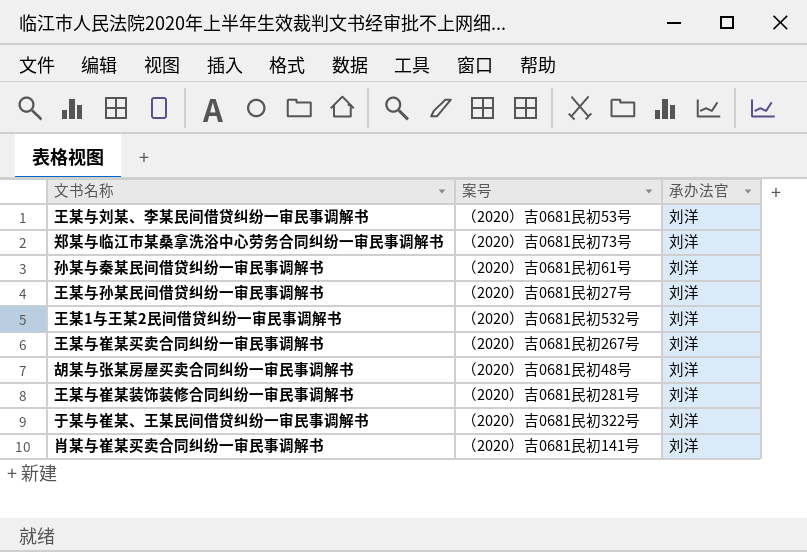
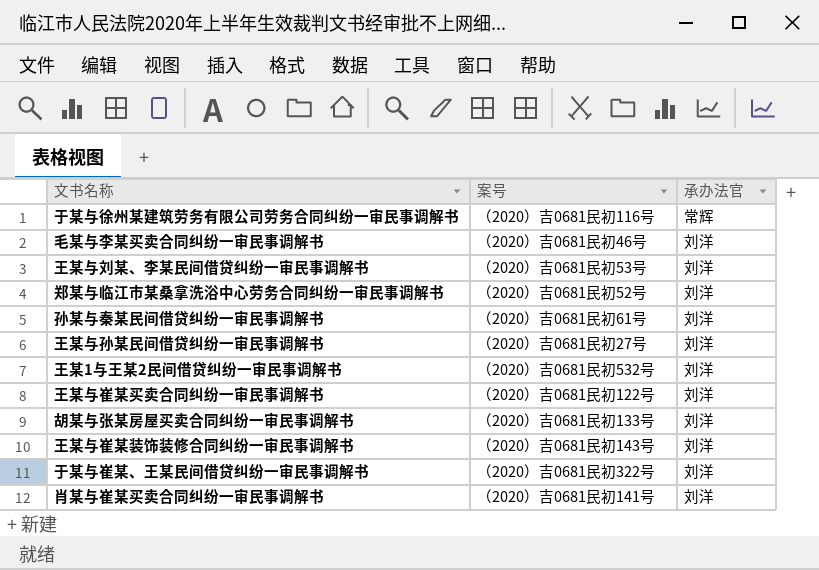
row 于某与徐州某建筑劳务有限公司劳务合同纠纷一审民事调解书: none -> （2020）吉0681民初116号 | 常辉
row 毛某与李某买卖合同纠纷一审民事调解书: none -> （2020）吉0681民初46号 | 刘洋
郑某与临江市某桑拿洗浴中心劳务合同纠纷一审民事调解书 | 案号: （2020）吉0681民初73号 -> （2020）吉0681民初52号
王某与崔某买卖合同纠纷一审民事调解书 | 案号: （2020）吉0681民初267号 -> （2020）吉0681民初122号
胡某与张某房屋买卖合同纠纷一审民事调解书 | 案号: （2020）吉0681民初48号 -> （2020）吉0681民初133号
王某与崔某装饰装修合同纠纷一审民事调解书 | 案号: （2020）吉0681民初281号 -> （2020）吉0681民初143号

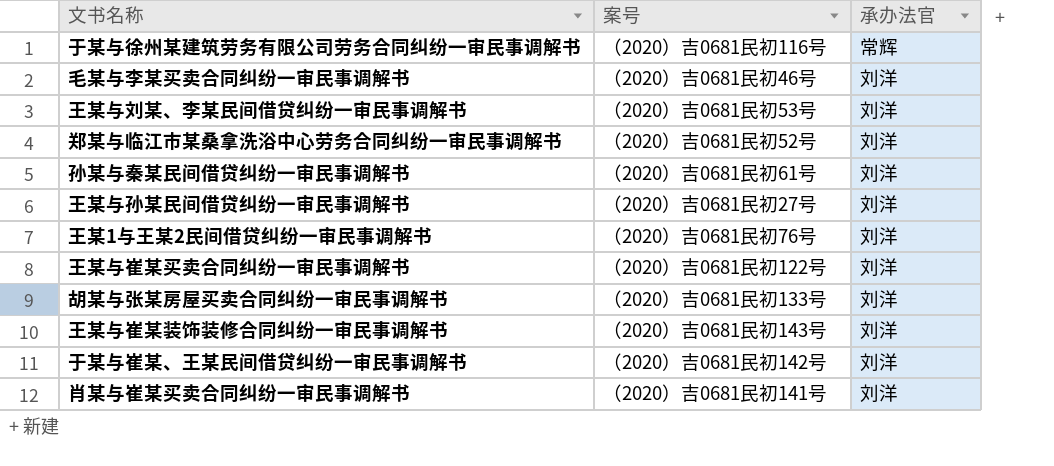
王某1与王某2民间借贷纠纷一审民事调解书 | 案号: （2020）吉0681民初532号 -> （2020）吉0681民初76号
于某与崔某、王某民间借贷纠纷一审民事调解书 | 案号: （2020）吉0681民初322号 -> （2020）吉0681民初142号

